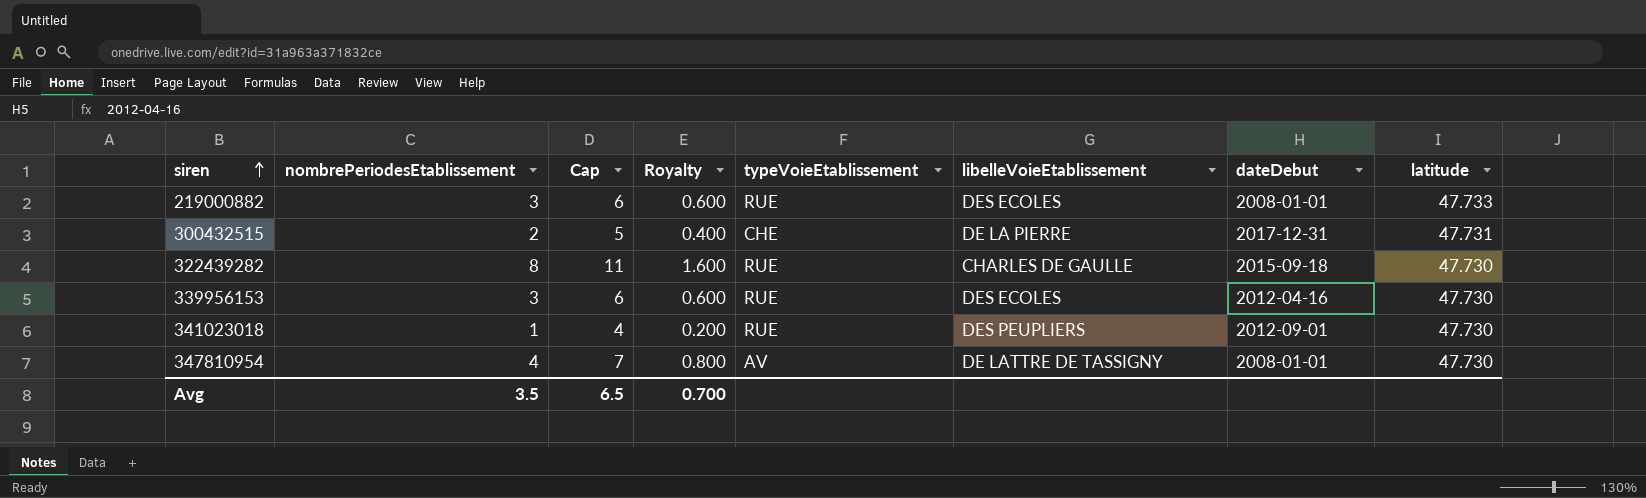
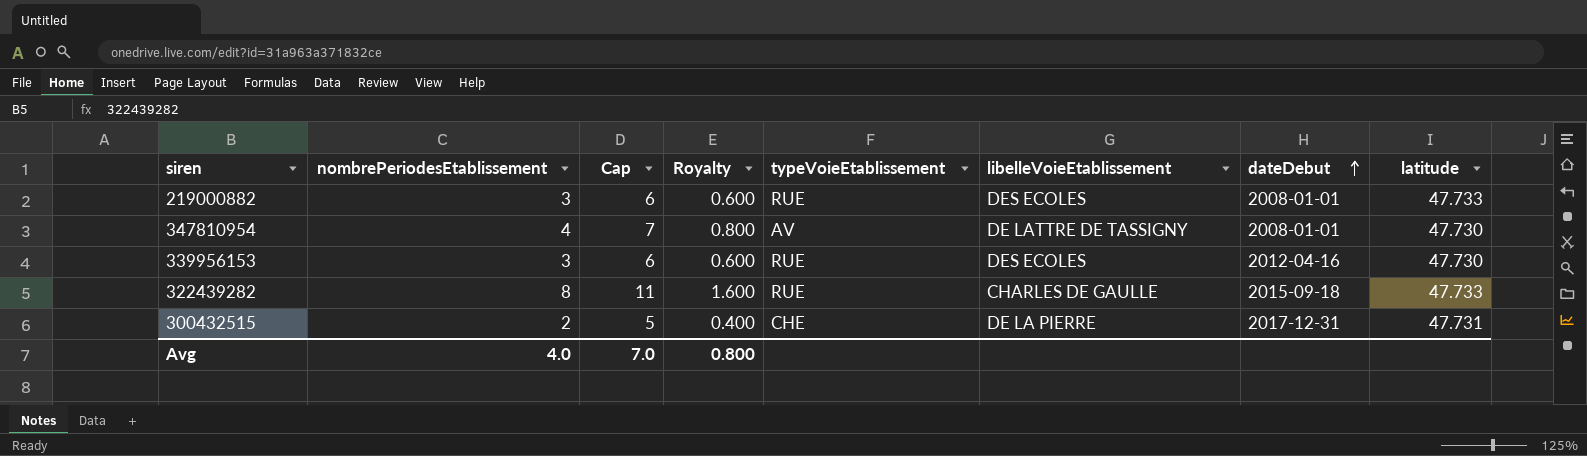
row order: siren ascending -> dateDebut ascending
row 341023018: 1 | 4 | 0.200 | RUE | DES PEUPLIERS | 2012-09-01 | 47.730 -> none
322439282 | latitude: 47.730 -> 47.733
Avg | nombrePeriodesEtablissement: 3.5 -> 4.0
Avg | Cap: 6.5 -> 7.0
Avg | Royalty: 0.700 -> 0.800

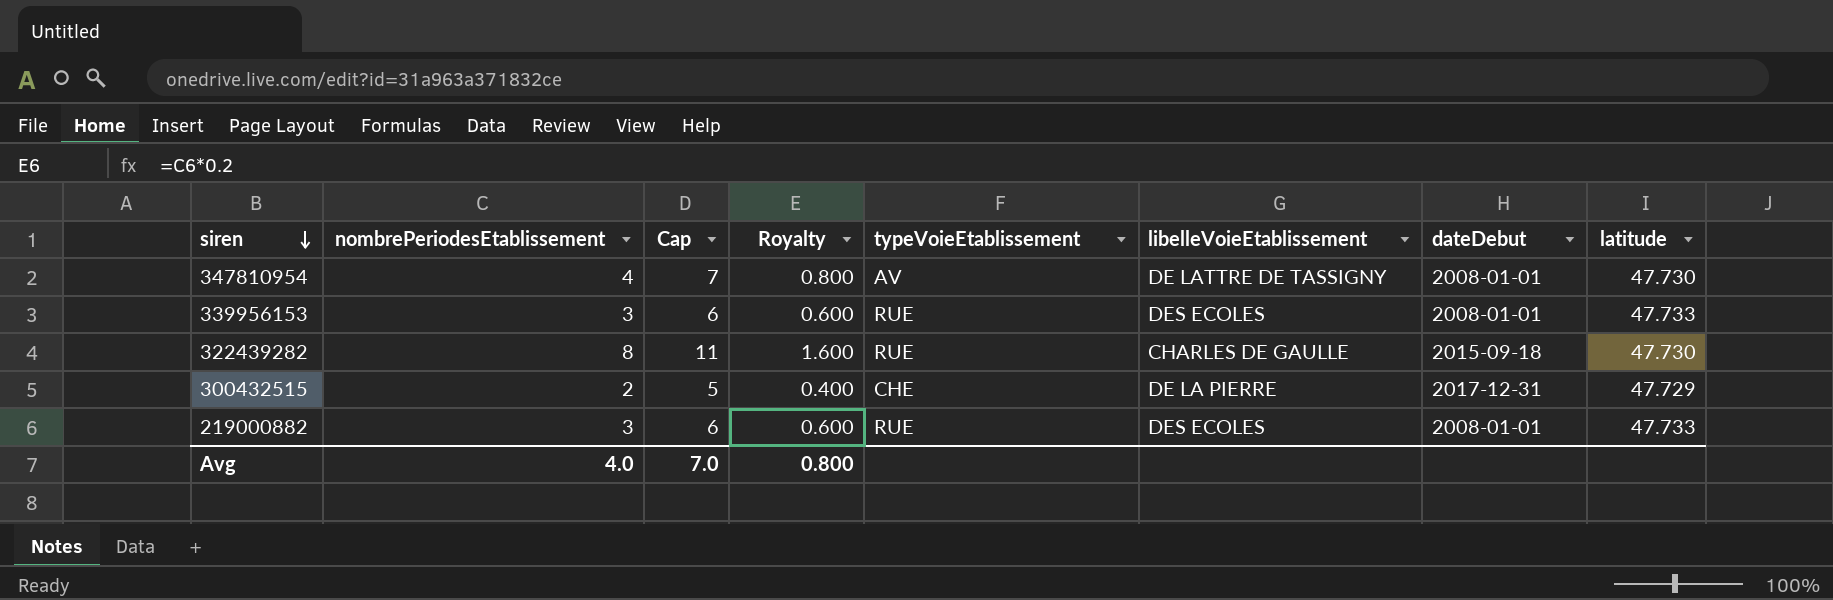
row order: dateDebut ascending -> siren descending
339956153 | dateDebut: 2012-04-16 -> 2008-01-01
339956153 | latitude: 47.730 -> 47.733
322439282 | latitude: 47.733 -> 47.730
300432515 | latitude: 47.731 -> 47.729

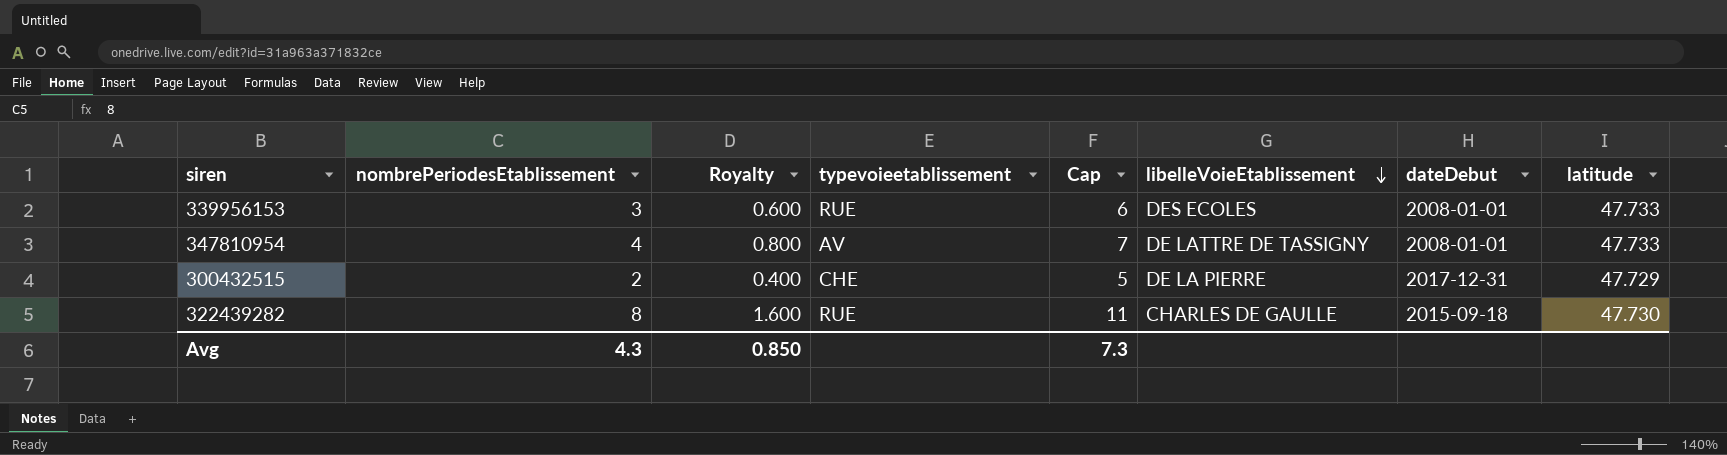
row order: siren descending -> libelleVoieEtablissement descending
column name: typeVoieEtablissement -> typevoieetablissement
column Cap | position: 3 -> 5
row 219000882: 3 | 6 | 0.600 | RUE | DES ECOLES | 2008-01-01 | 47.733 -> none
347810954 | latitude: 47.730 -> 47.733
Avg | nombrePeriodesEtablissement: 4.0 -> 4.3
Avg | Royalty: 0.800 -> 0.850
Avg | Cap: 7.0 -> 7.3

